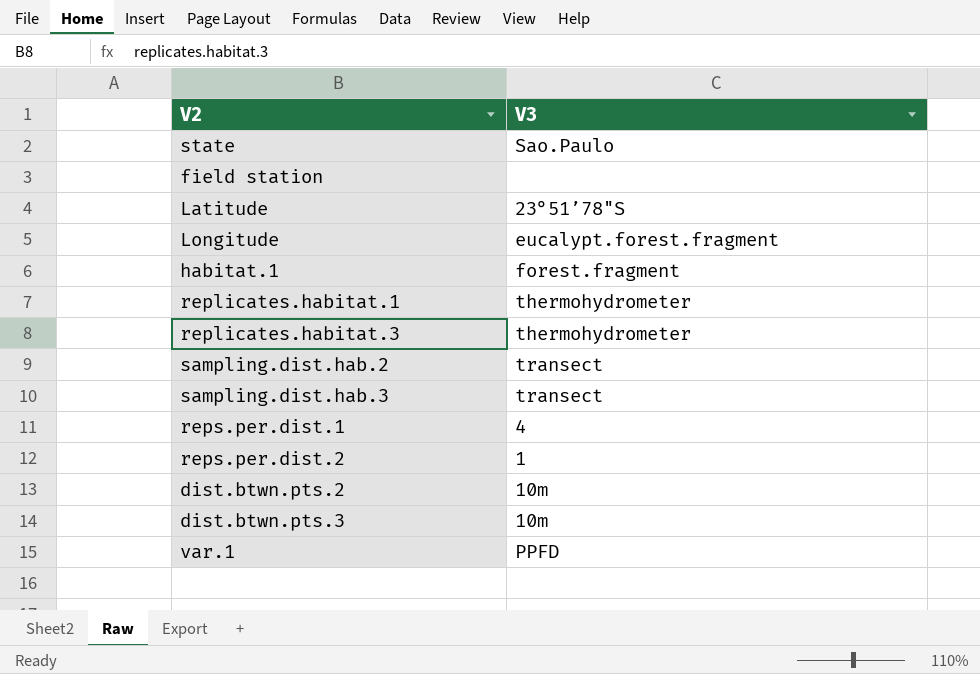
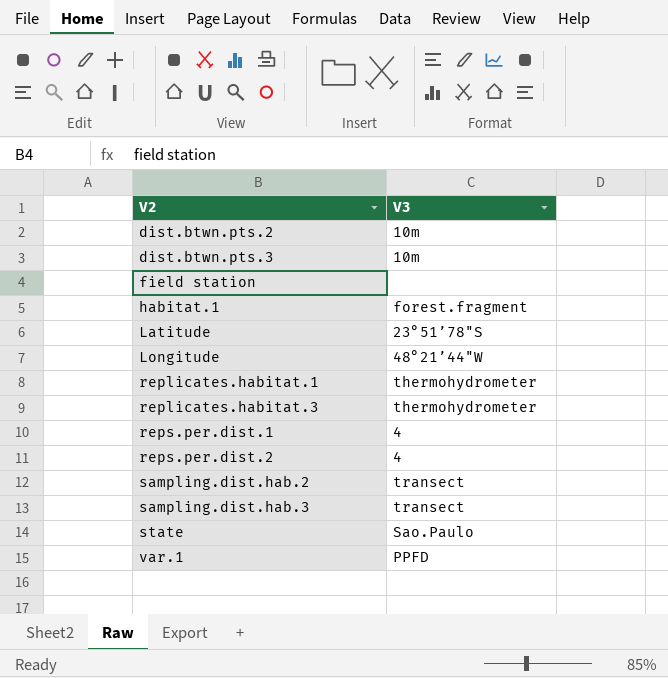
row order: none -> V2 ascending
Longitude | V3: eucalypt.forest.fragment -> 48°21’44"W
reps.per.dist.2 | V3: 1 -> 4

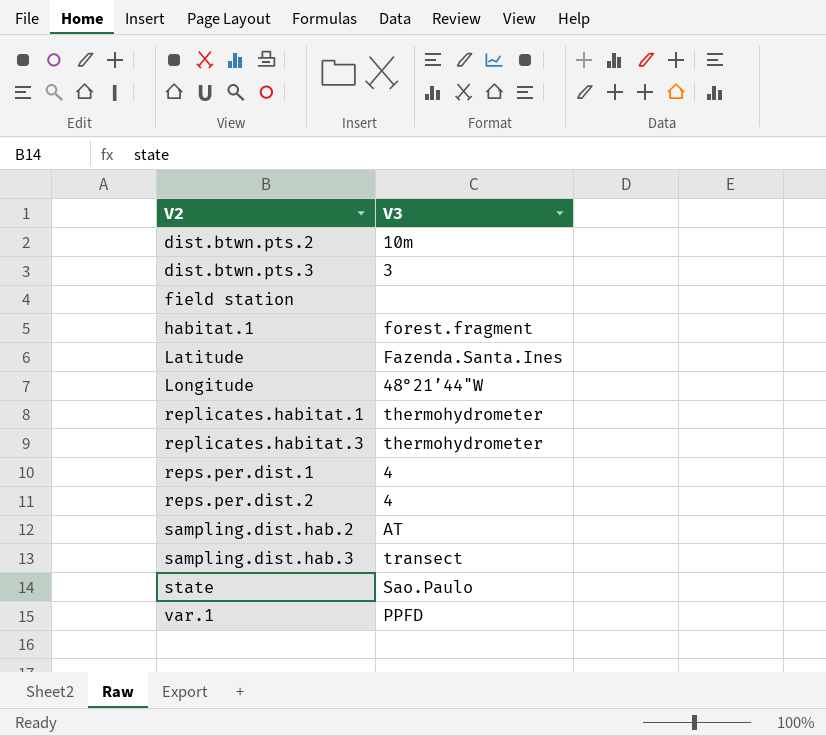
dist.btwn.pts.3 | V3: 10m -> 3
Latitude | V3: 23°51’78"S -> Fazenda.Santa.Ines
sampling.dist.hab.2 | V3: transect -> AT

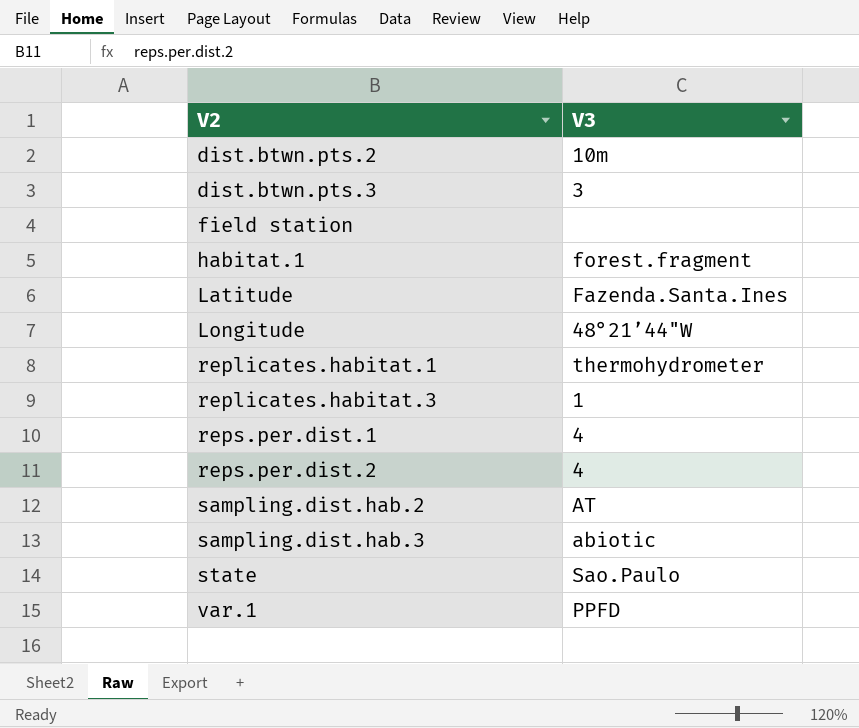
replicates.habitat.3 | V3: thermohydrometer -> 1
sampling.dist.hab.3 | V3: transect -> abiotic

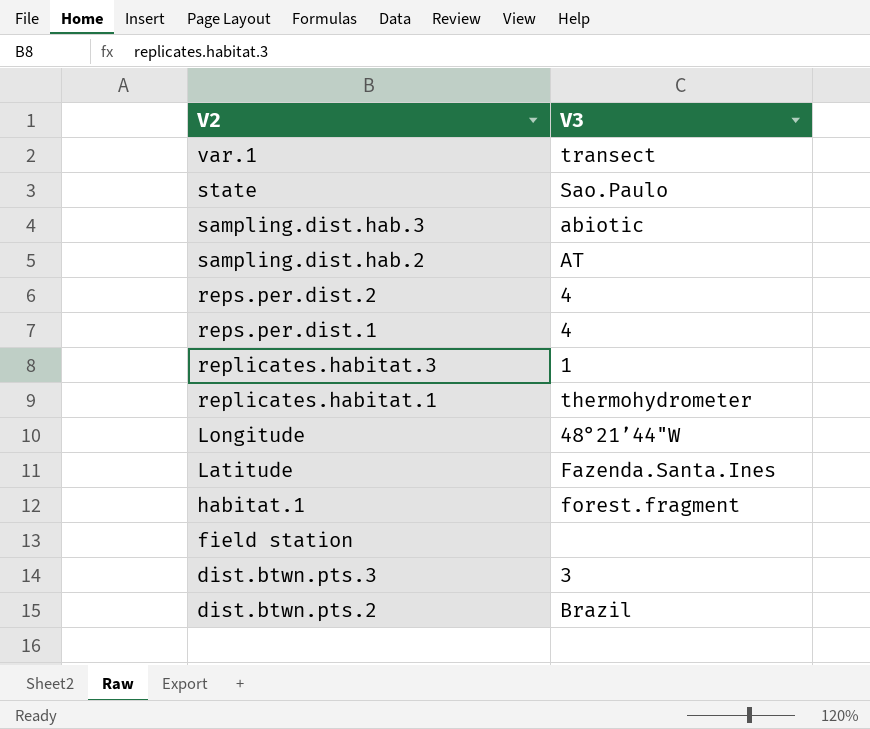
row order: V2 ascending -> V2 descending
var.1 | V3: PPFD -> transect
dist.btwn.pts.2 | V3: 10m -> Brazil

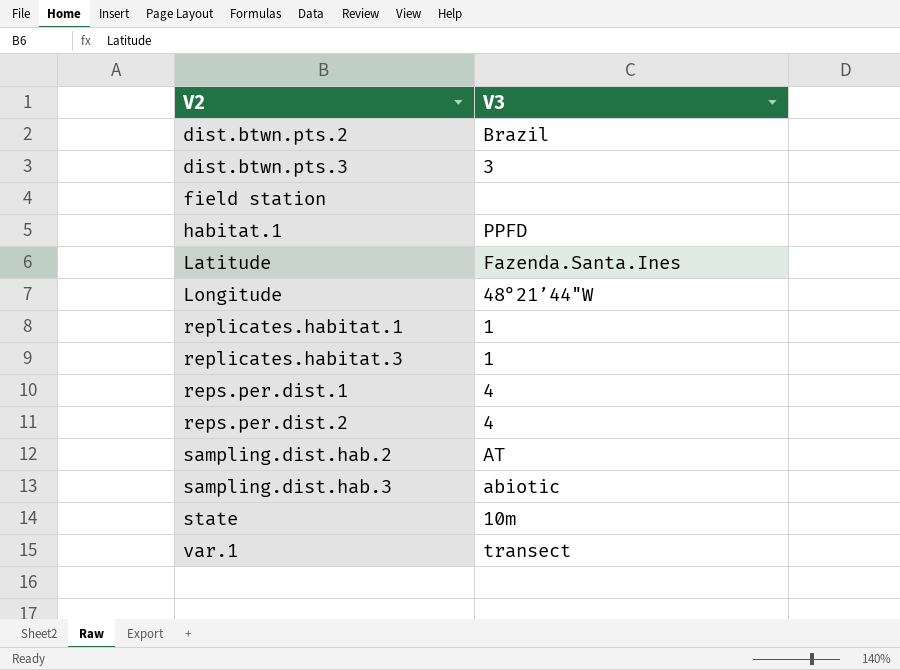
row order: V2 descending -> V2 ascending
habitat.1 | V3: forest.fragment -> PPFD
replicates.habitat.1 | V3: thermohydrometer -> 1
state | V3: Sao.Paulo -> 10m

